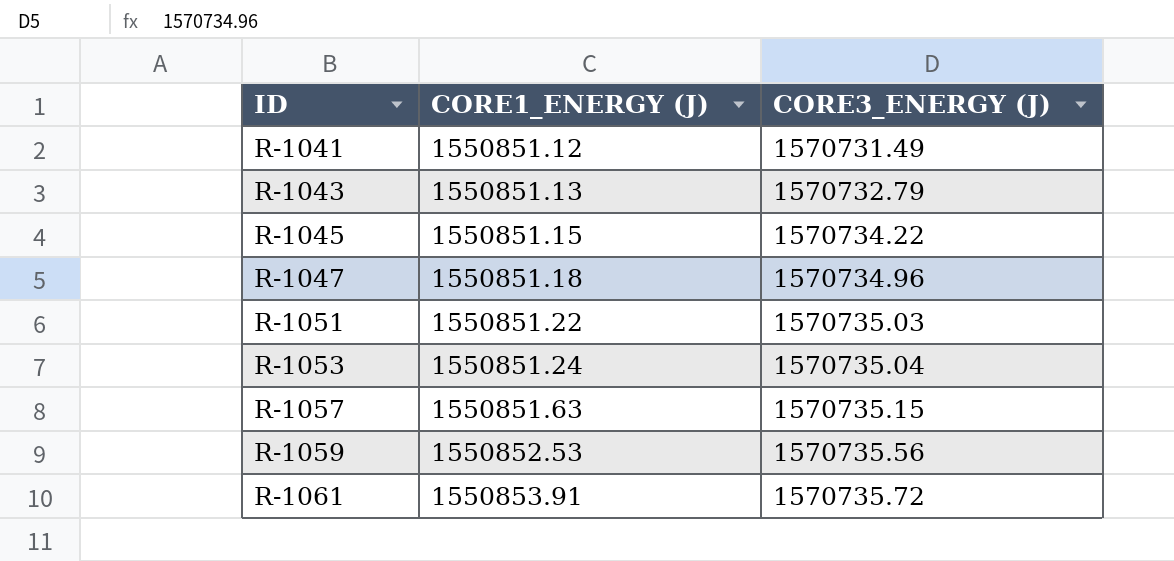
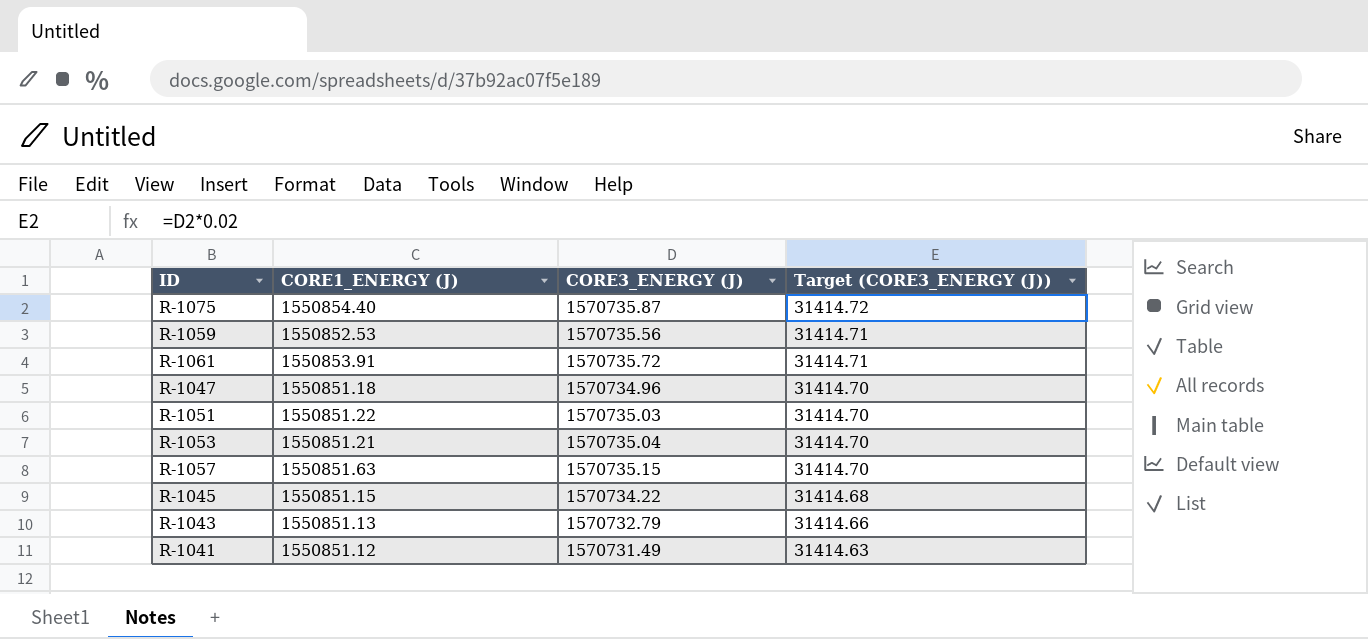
row order: ID ascending -> Target (CORE3_ENERGY (J)) descending
column Target (CORE3_ENERGY (J)) | formula: none -> [CORE3_ENERGY (J)] * 0.02
row R-1075: none -> 1550854.40 | 1570735.87 | 31414.72
R-1053 | CORE1_ENERGY (J): 1550851.24 -> 1550851.21

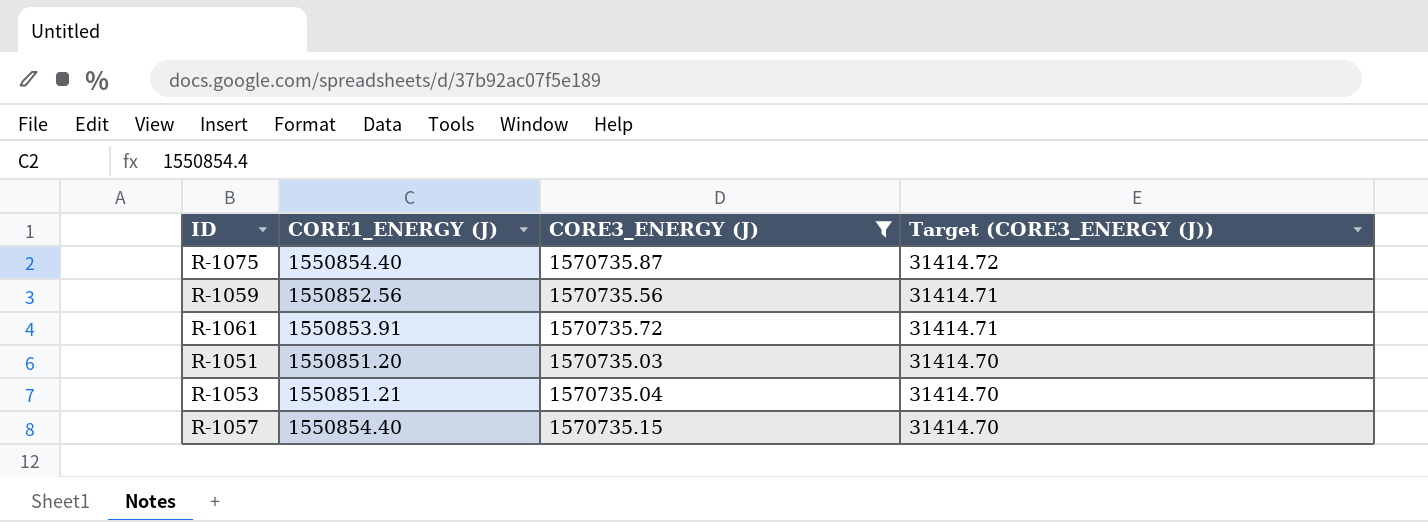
filter: none -> CORE3_ENERGY (J) >= 1570735.03
R-1059 | CORE1_ENERGY (J): 1550852.53 -> 1550852.56
R-1051 | CORE1_ENERGY (J): 1550851.22 -> 1550851.20
R-1057 | CORE1_ENERGY (J): 1550851.63 -> 1550854.40

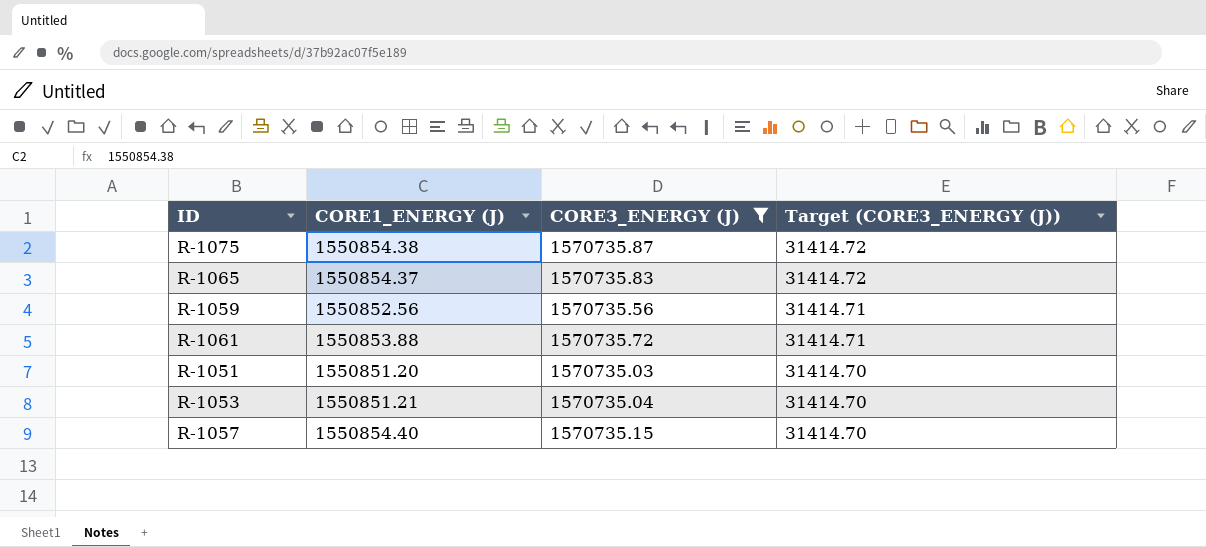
R-1075 | CORE1_ENERGY (J): 1550854.40 -> 1550854.38
row R-1065: none -> 1550854.37 | 1570735.83 | 31414.72
R-1061 | CORE1_ENERGY (J): 1550853.91 -> 1550853.88

